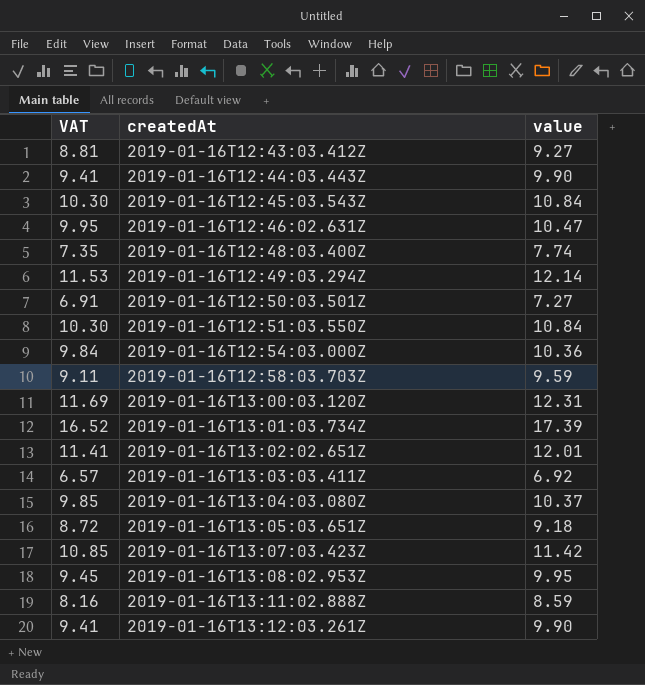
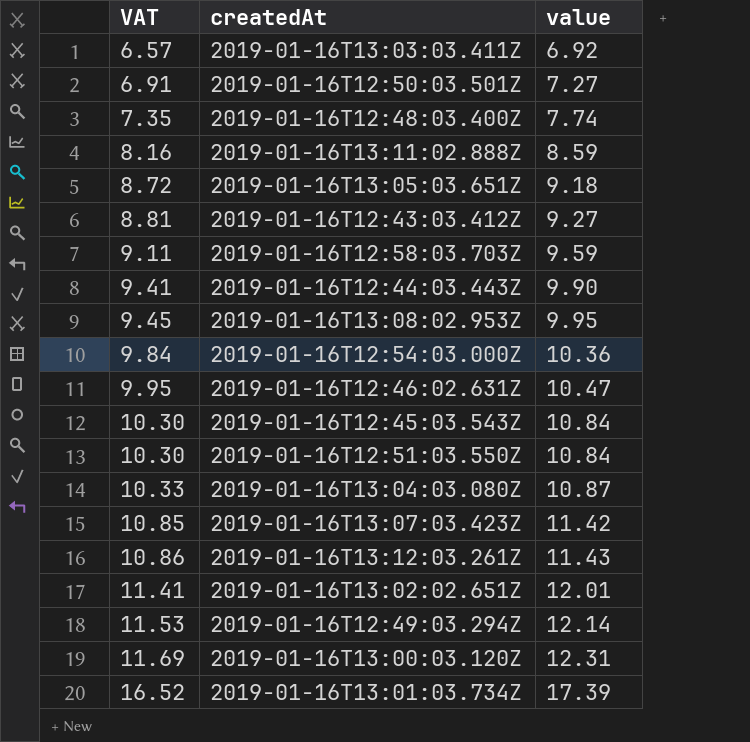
row order: createdAt ascending -> VAT ascending
2019-01-16T13:04:03.080Z | VAT: 9.85 -> 10.33
2019-01-16T13:04:03.080Z | value: 10.37 -> 10.87
2019-01-16T13:12:03.261Z | VAT: 9.41 -> 10.86
2019-01-16T13:12:03.261Z | value: 9.90 -> 11.43

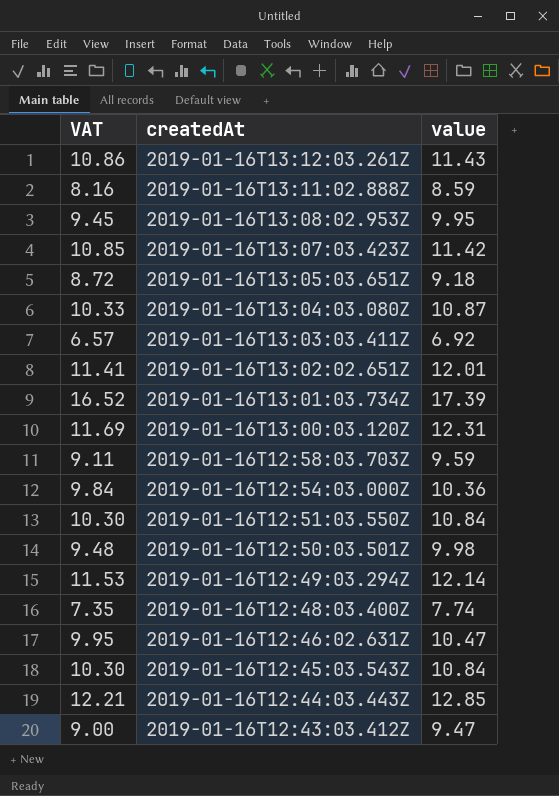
row order: VAT ascending -> createdAt descending
2019-01-16T12:50:03.501Z | VAT: 6.91 -> 9.48
2019-01-16T12:50:03.501Z | value: 7.27 -> 9.98
2019-01-16T12:44:03.443Z | VAT: 9.41 -> 12.21
2019-01-16T12:44:03.443Z | value: 9.90 -> 12.85
2019-01-16T12:43:03.412Z | VAT: 8.81 -> 9.00
2019-01-16T12:43:03.412Z | value: 9.27 -> 9.47

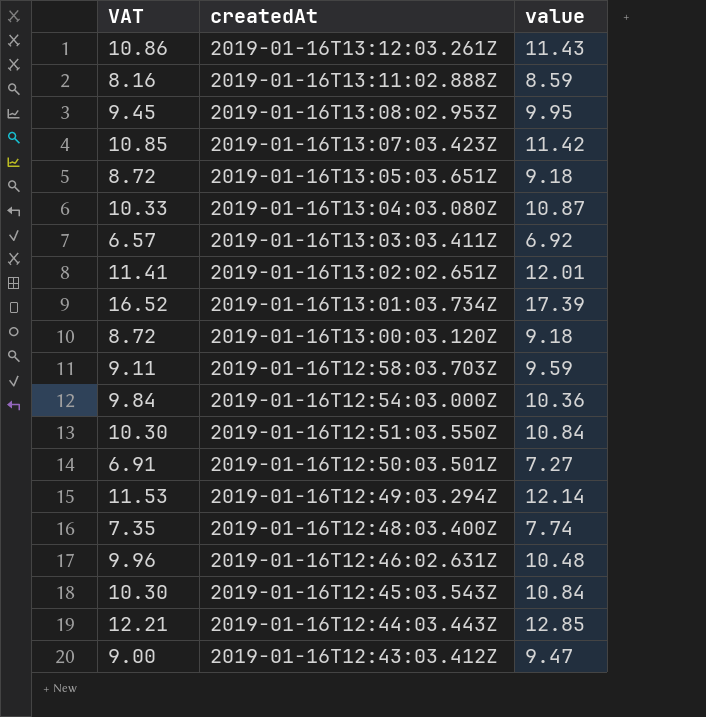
2019-01-16T13:00:03.120Z | VAT: 11.69 -> 8.72
2019-01-16T13:00:03.120Z | value: 12.31 -> 9.18
2019-01-16T12:50:03.501Z | VAT: 9.48 -> 6.91
2019-01-16T12:50:03.501Z | value: 9.98 -> 7.27
2019-01-16T12:46:02.631Z | VAT: 9.95 -> 9.96
2019-01-16T12:46:02.631Z | value: 10.47 -> 10.48

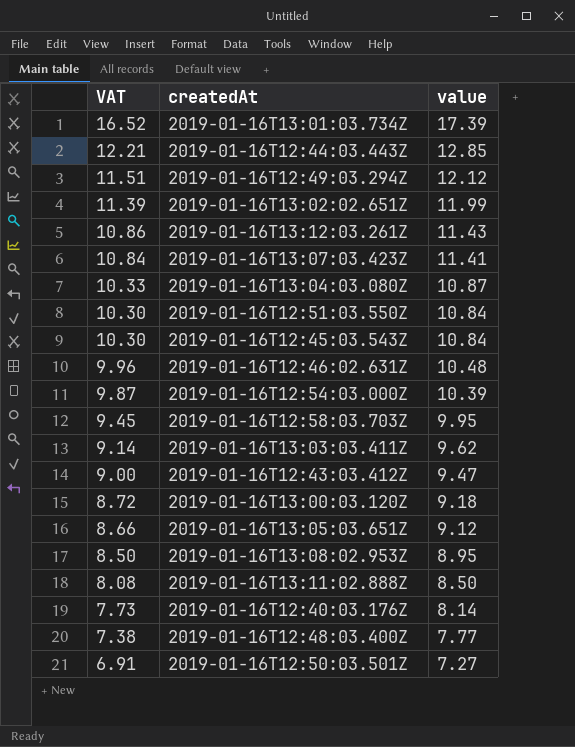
row order: createdAt descending -> VAT descending
2019-01-16T12:49:03.294Z | VAT: 11.53 -> 11.51
2019-01-16T12:49:03.294Z | value: 12.14 -> 12.12
2019-01-16T13:02:02.651Z | VAT: 11.41 -> 11.39
2019-01-16T13:02:02.651Z | value: 12.01 -> 11.99
2019-01-16T13:07:03.423Z | VAT: 10.85 -> 10.84
2019-01-16T13:07:03.423Z | value: 11.42 -> 11.41
2019-01-16T12:54:03.000Z | VAT: 9.84 -> 9.87
2019-01-16T12:54:03.000Z | value: 10.36 -> 10.39
2019-01-16T12:58:03.703Z | VAT: 9.11 -> 9.45
2019-01-16T12:58:03.703Z | value: 9.59 -> 9.95
2019-01-16T13:03:03.411Z | VAT: 6.57 -> 9.14
2019-01-16T13:03:03.411Z | value: 6.92 -> 9.62
2019-01-16T13:05:03.651Z | VAT: 8.72 -> 8.66
2019-01-16T13:05:03.651Z | value: 9.18 -> 9.12
2019-01-16T13:08:02.953Z | VAT: 9.45 -> 8.50
2019-01-16T13:08:02.953Z | value: 9.95 -> 8.95
2019-01-16T13:11:02.888Z | VAT: 8.16 -> 8.08
2019-01-16T13:11:02.888Z | value: 8.59 -> 8.50
row 2019-01-16T12:40:03.176Z: none -> 7.73 | 8.14
2019-01-16T12:48:03.400Z | VAT: 7.35 -> 7.38
2019-01-16T12:48:03.400Z | value: 7.74 -> 7.77

